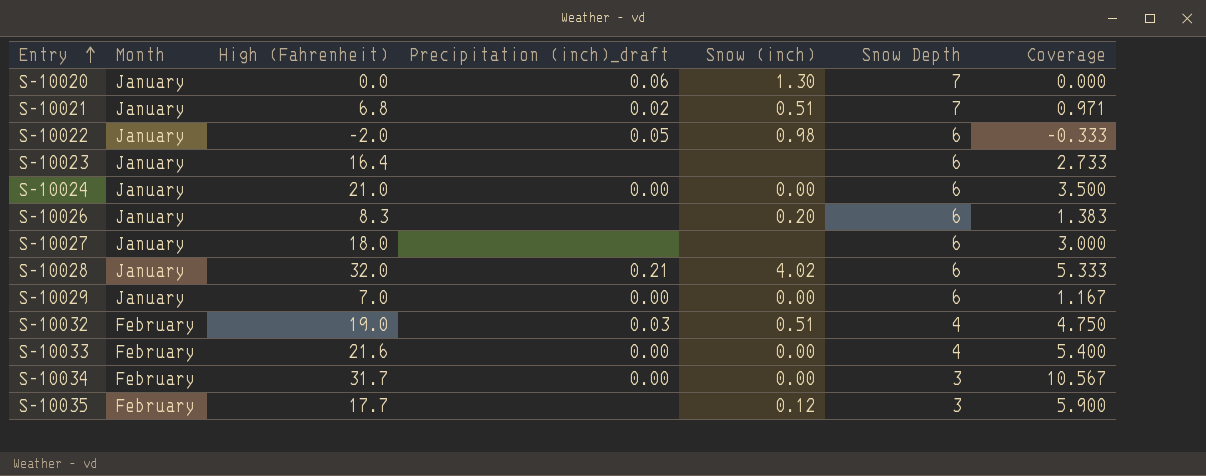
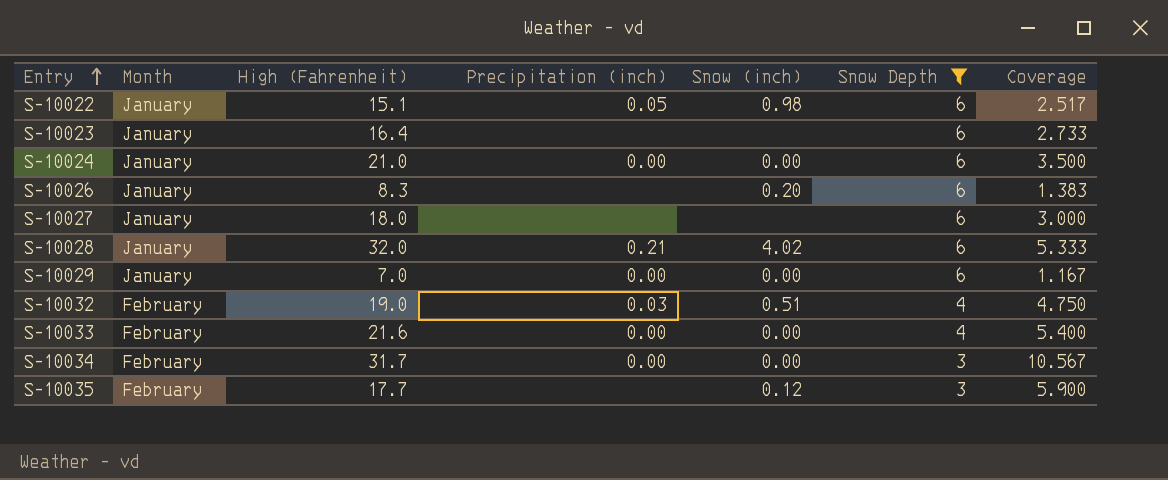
filter: none -> Snow Depth != 7
column name: Precipitation (inch)_draft -> Precipitation (inch)
S-10022 | High (Fahrenheit): -2.0 -> 15.1
S-10022 | Coverage: -0.333 -> 2.517

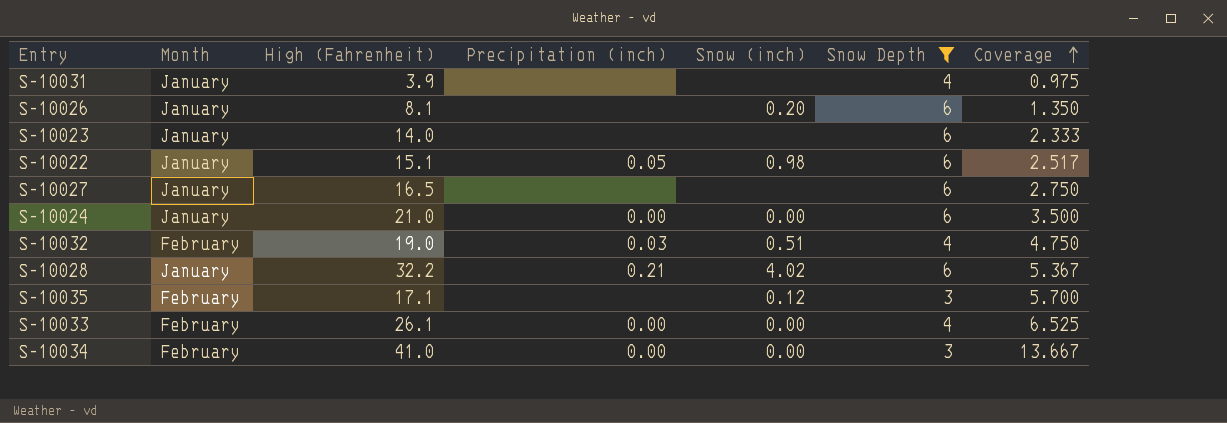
row order: Entry ascending -> Coverage ascending
row S-10029: January | 7.0 | 0.00 | 0.00 | 6 | 1.167 -> none
row S-10031: none -> January | 3.9 | none | none | 4 | 0.975
S-10026 | High (Fahrenheit): 8.3 -> 8.1
S-10026 | Coverage: 1.383 -> 1.350
S-10023 | High (Fahrenheit): 16.4 -> 14.0
S-10023 | Coverage: 2.733 -> 2.333
S-10027 | High (Fahrenheit): 18.0 -> 16.5
S-10027 | Coverage: 3.000 -> 2.750
S-10028 | High (Fahrenheit): 32.0 -> 32.2
S-10028 | Coverage: 5.333 -> 5.367
S-10035 | High (Fahrenheit): 17.7 -> 17.1
S-10035 | Coverage: 5.900 -> 5.700
S-10033 | High (Fahrenheit): 21.6 -> 26.1
S-10033 | Coverage: 5.400 -> 6.525
S-10034 | High (Fahrenheit): 31.7 -> 41.0
S-10034 | Coverage: 10.567 -> 13.667

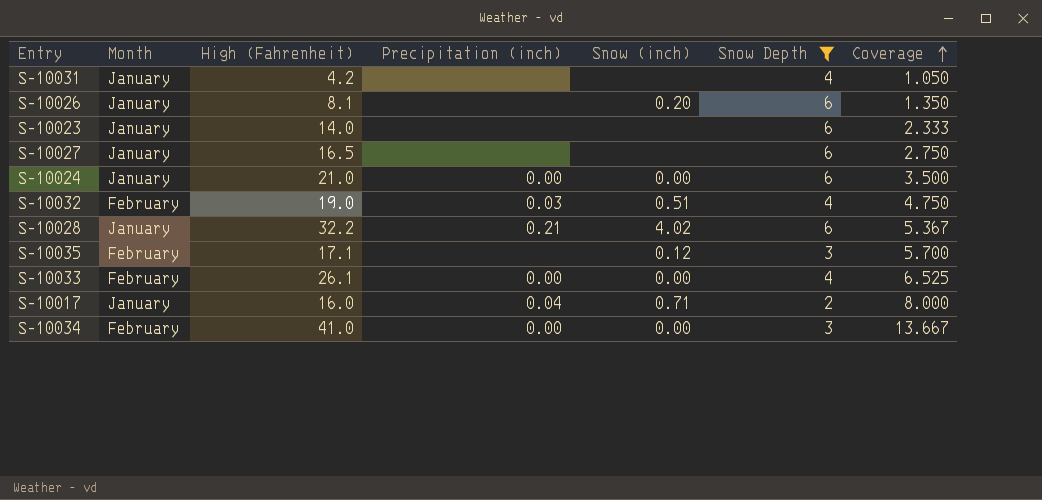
row S-10022: January | 15.1 | 0.05 | 0.98 | 6 | 2.517 -> none
S-10031 | High (Fahrenheit): 3.9 -> 4.2
S-10031 | Coverage: 0.975 -> 1.050
row S-10017: none -> January | 16.0 | 0.04 | 0.71 | 2 | 8.000

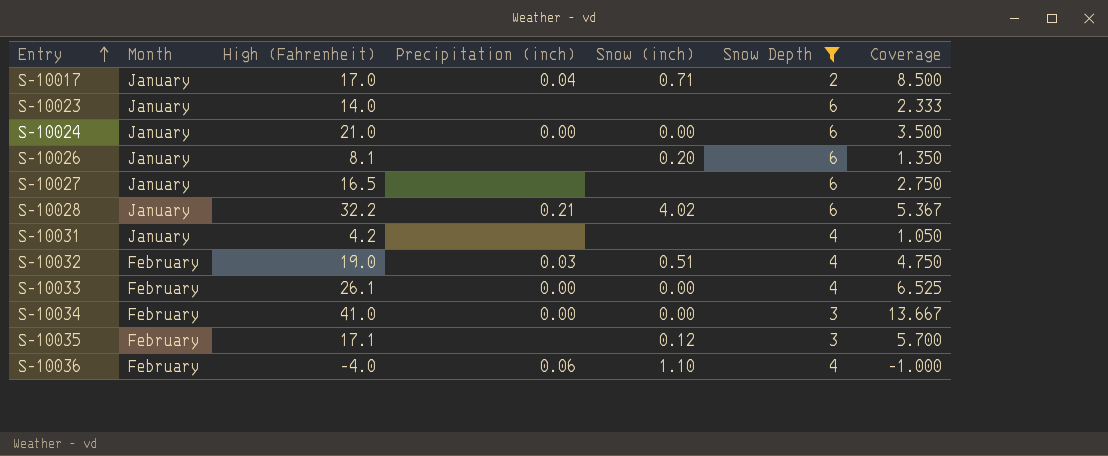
row order: Coverage ascending -> Entry ascending
S-10017 | High (Fahrenheit): 16.0 -> 17.0
S-10017 | Coverage: 8.000 -> 8.500
row S-10036: none -> February | -4.0 | 0.06 | 1.10 | 4 | -1.000

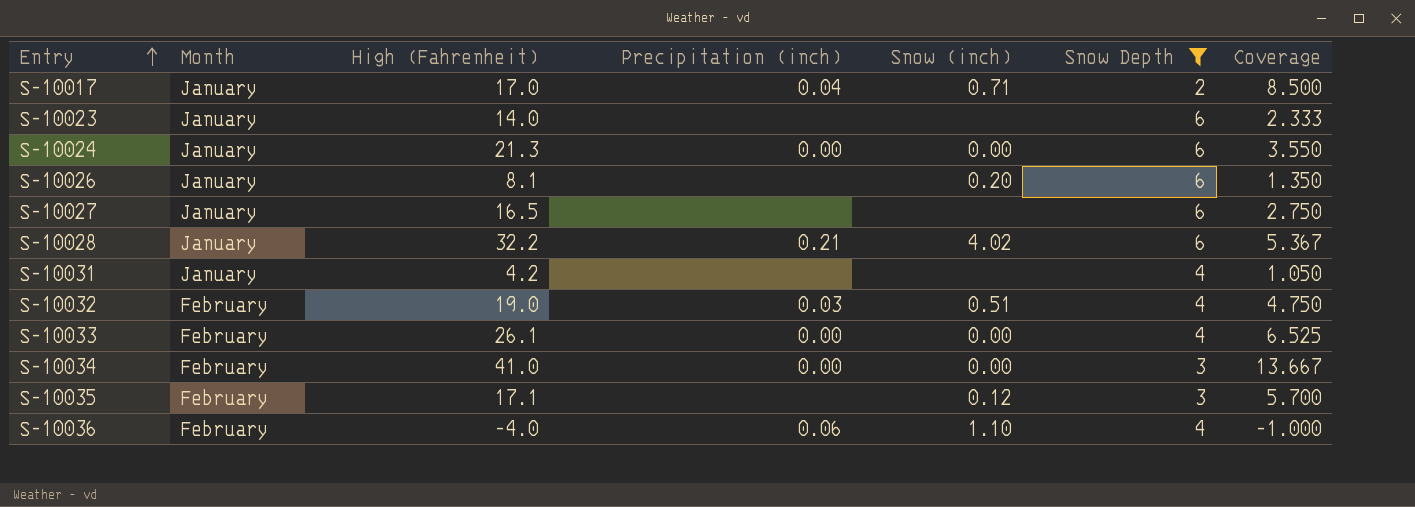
S-10024 | High (Fahrenheit): 21.0 -> 21.3
S-10024 | Coverage: 3.500 -> 3.550

